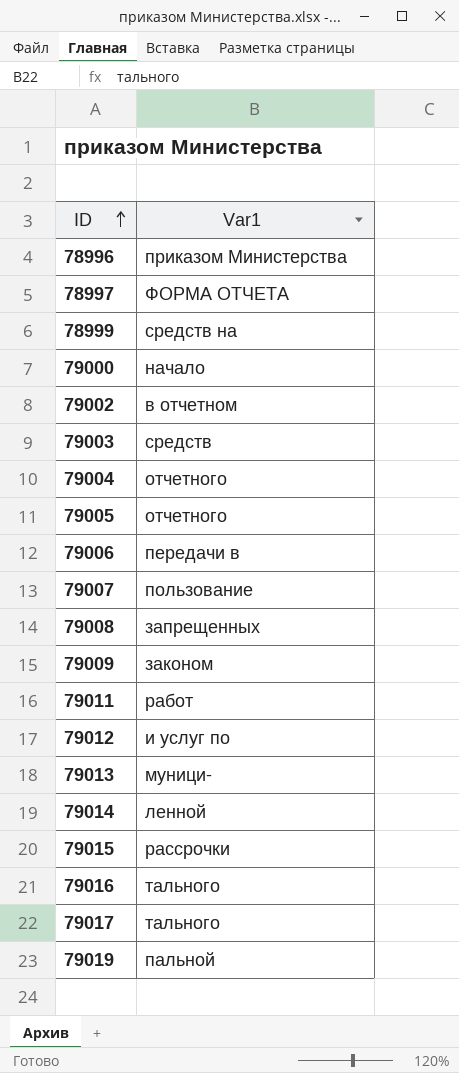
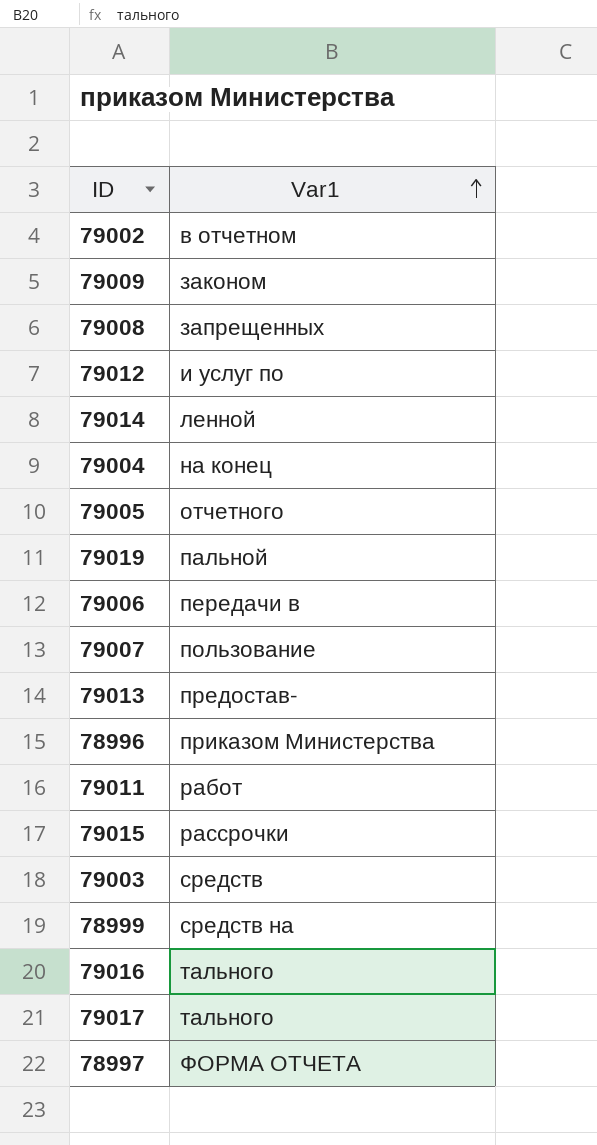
row order: ID ascending -> Var1 ascending
row 79000: начало -> none
79004 | Var1: отчетного -> на конец
79013 | Var1: муници- -> предостав-

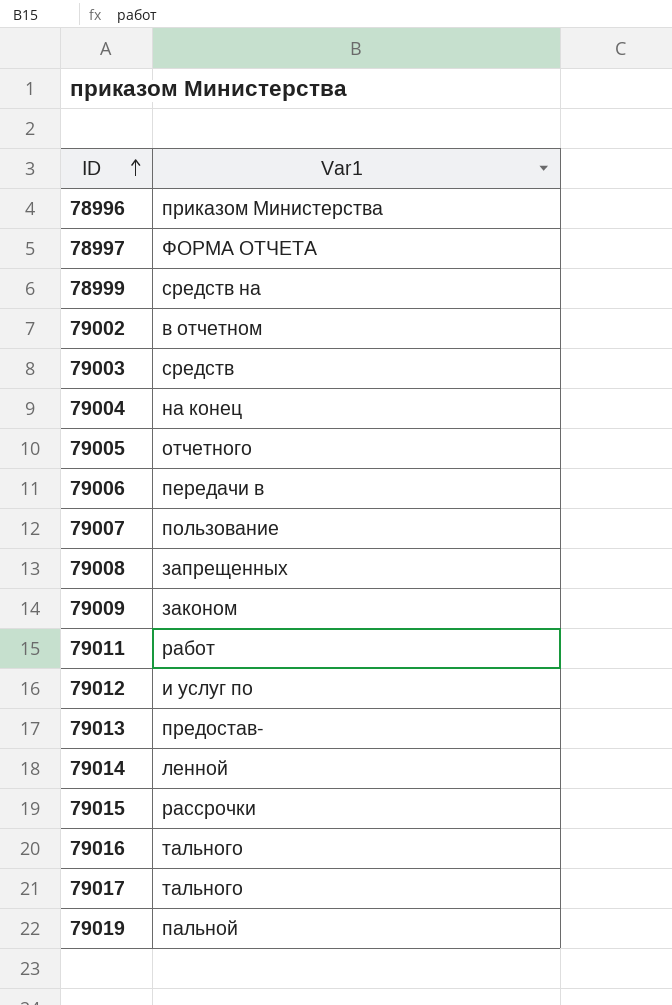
row order: Var1 ascending -> ID ascending

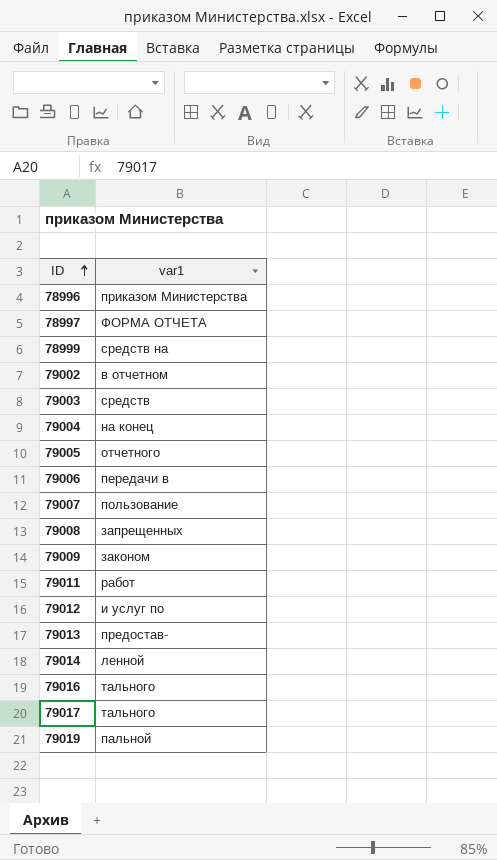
column name: Var1 -> var1
row 79015: рассрочки -> none

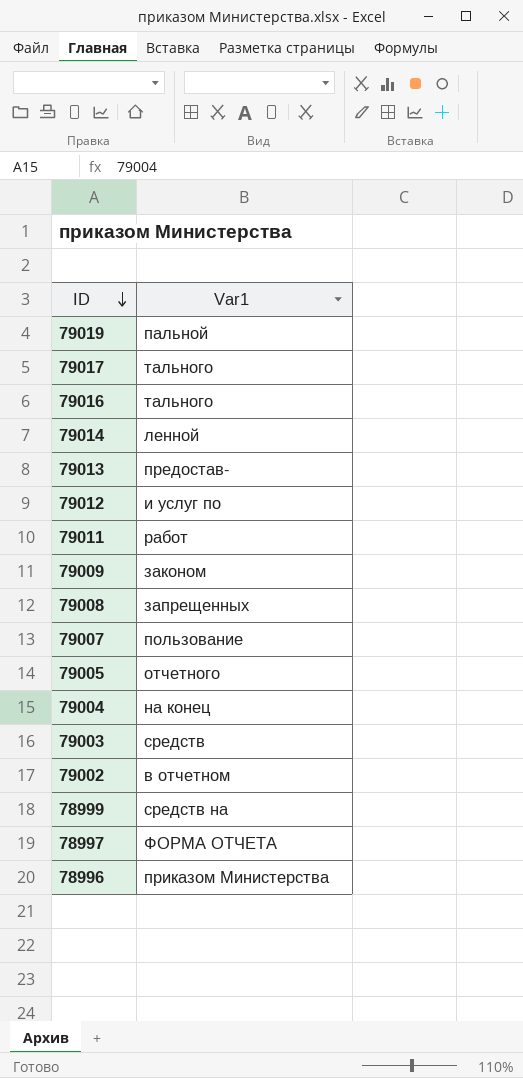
row order: ID ascending -> ID descending
column name: var1 -> Var1
row 79006: передачи в -> none

